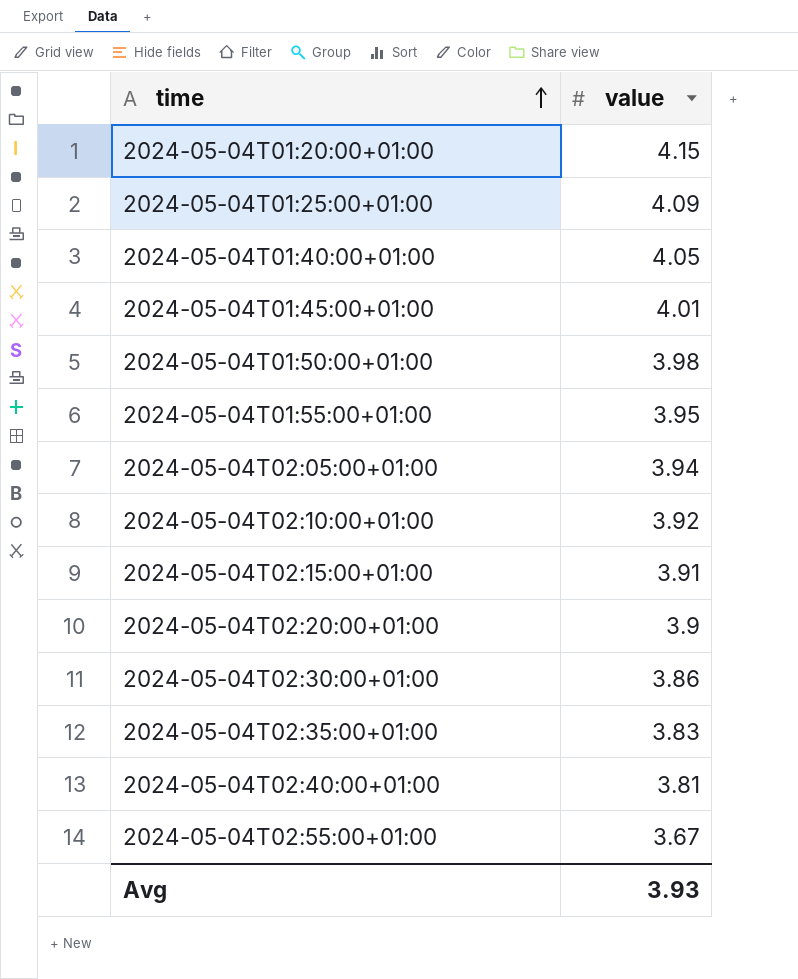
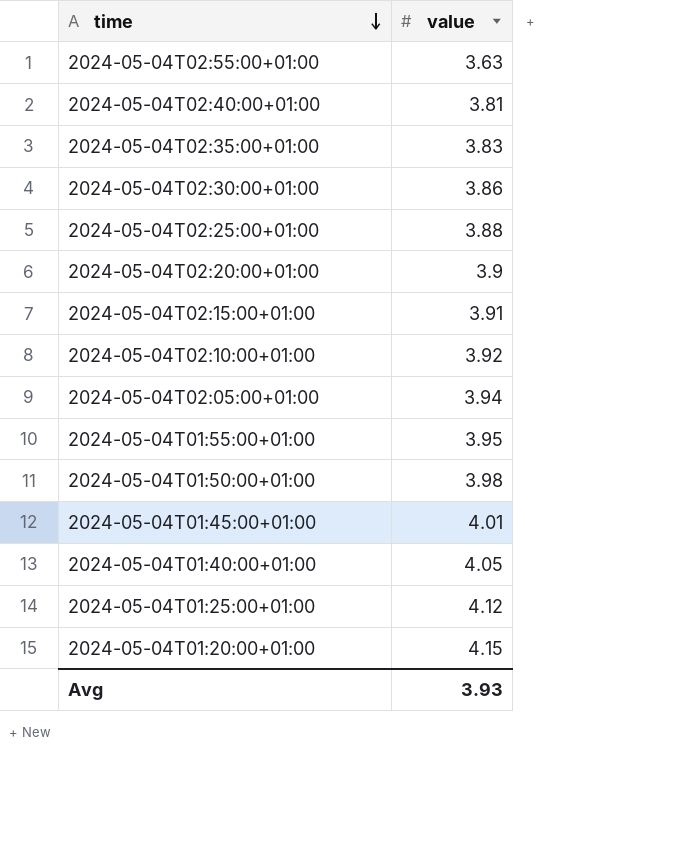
row order: time ascending -> time descending
2024-05-04T02:55:00+01:00 | value: 3.67 -> 3.63
row 2024-05-04T02:25:00+01:00: none -> 3.88
2024-05-04T01:25:00+01:00 | value: 4.09 -> 4.12

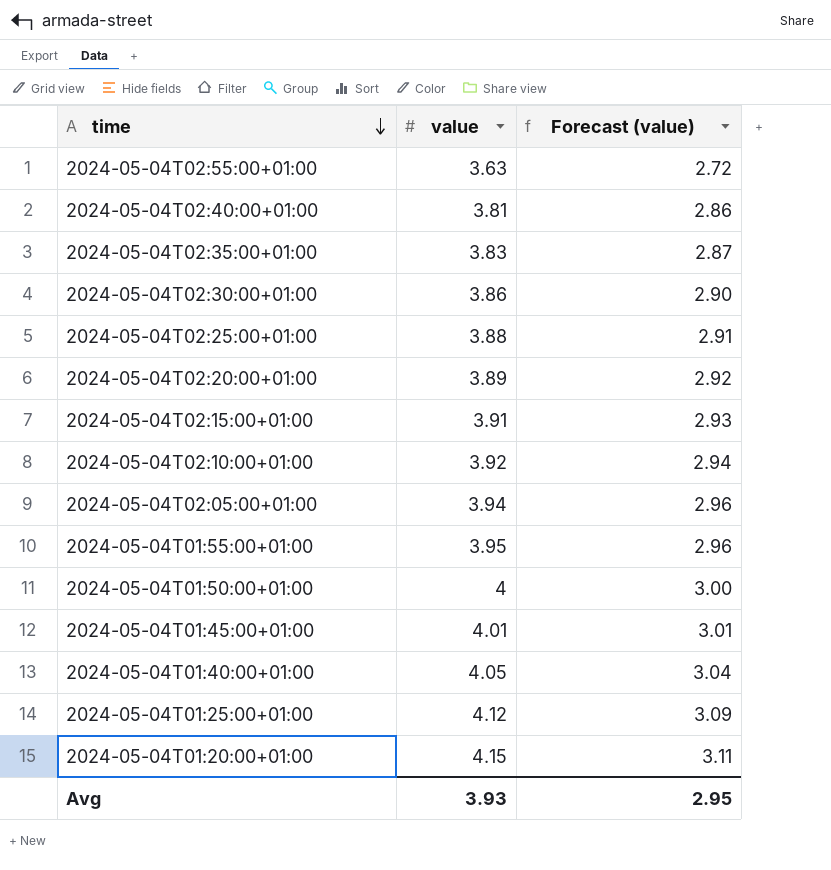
column Forecast (value) | formula: none -> [value] * 0.75
2024-05-04T02:20:00+01:00 | value: 3.9 -> 3.89
2024-05-04T01:50:00+01:00 | value: 3.98 -> 4

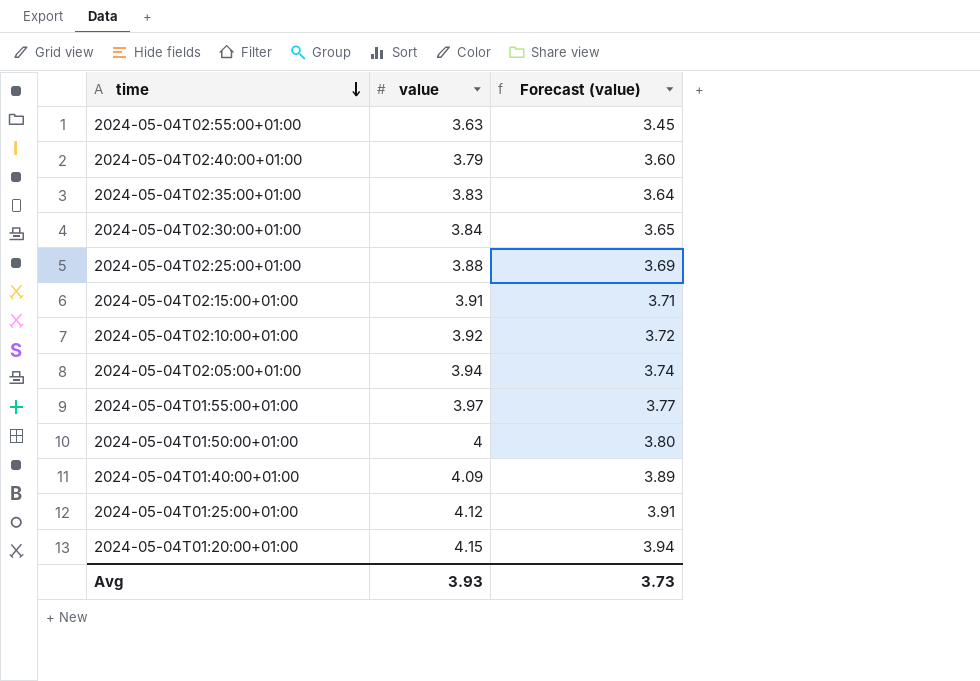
column Forecast (value) | formula: [value] * 0.75 -> [value] * 0.95
row 2024-05-04T02:20:00+01:00: 3.89 | 2.92 -> none
row 2024-05-04T01:45:00+01:00: 4.01 | 3.01 -> none
2024-05-04T02:40:00+01:00 | value: 3.81 -> 3.79
2024-05-04T02:30:00+01:00 | value: 3.86 -> 3.84
2024-05-04T01:55:00+01:00 | value: 3.95 -> 3.97
2024-05-04T01:40:00+01:00 | value: 4.05 -> 4.09
Avg | Forecast (value): 2.95 -> 3.73

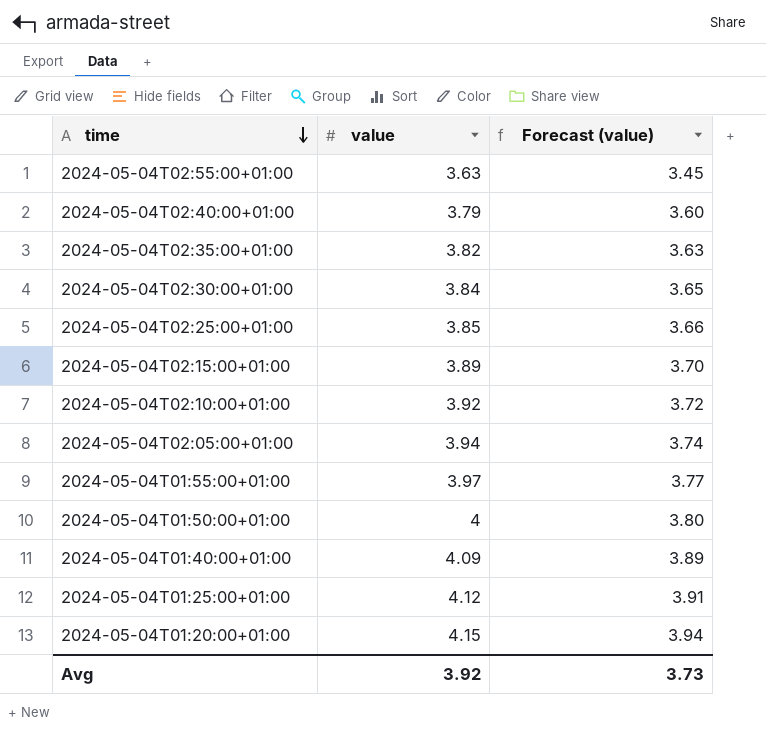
2024-05-04T02:35:00+01:00 | value: 3.83 -> 3.82
2024-05-04T02:35:00+01:00 | Forecast (value): 3.64 -> 3.63
2024-05-04T02:25:00+01:00 | value: 3.88 -> 3.85
2024-05-04T02:25:00+01:00 | Forecast (value): 3.69 -> 3.66
2024-05-04T02:15:00+01:00 | value: 3.91 -> 3.89
2024-05-04T02:15:00+01:00 | Forecast (value): 3.71 -> 3.70
Avg | value: 3.93 -> 3.92

